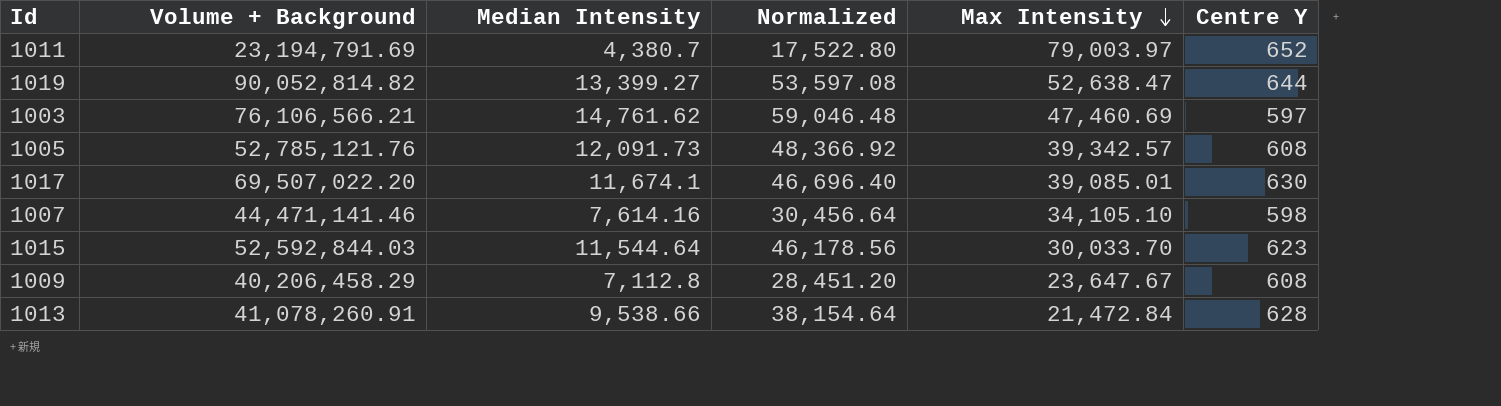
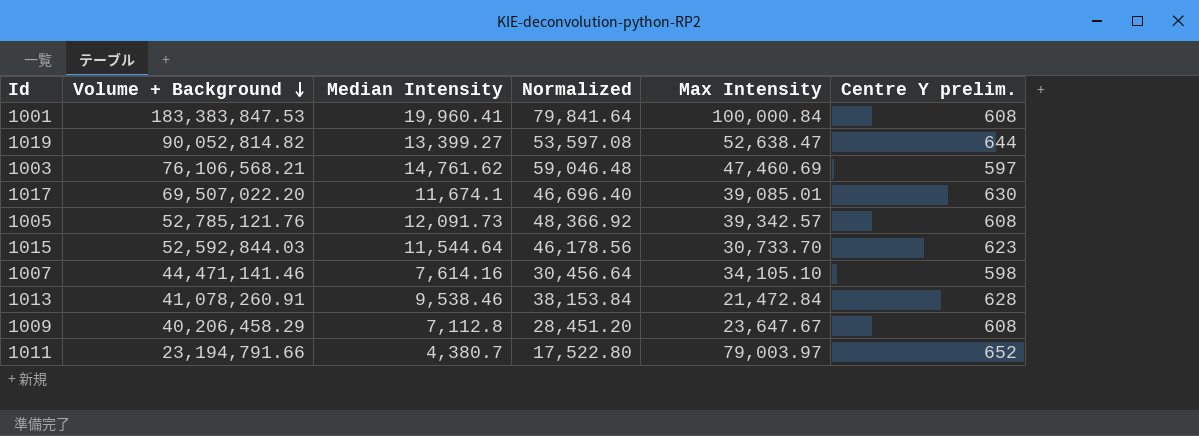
row order: Max Intensity descending -> Volume + Background descending
column name: Centre Y -> Centre Y prelim.
row 1001: none -> 183,383,847.53 | 19,960.41 | 79,841.64 | 100,000.84 | 608
1003 | Volume + Background: 76,106,566.21 -> 76,106,568.21
1015 | Max Intensity: 30,033.70 -> 30,733.70
1013 | Median Intensity: 9,538.66 -> 9,538.46
1013 | Normalized: 38,154.64 -> 38,153.84
1011 | Volume + Background: 23,194,791.69 -> 23,194,791.66

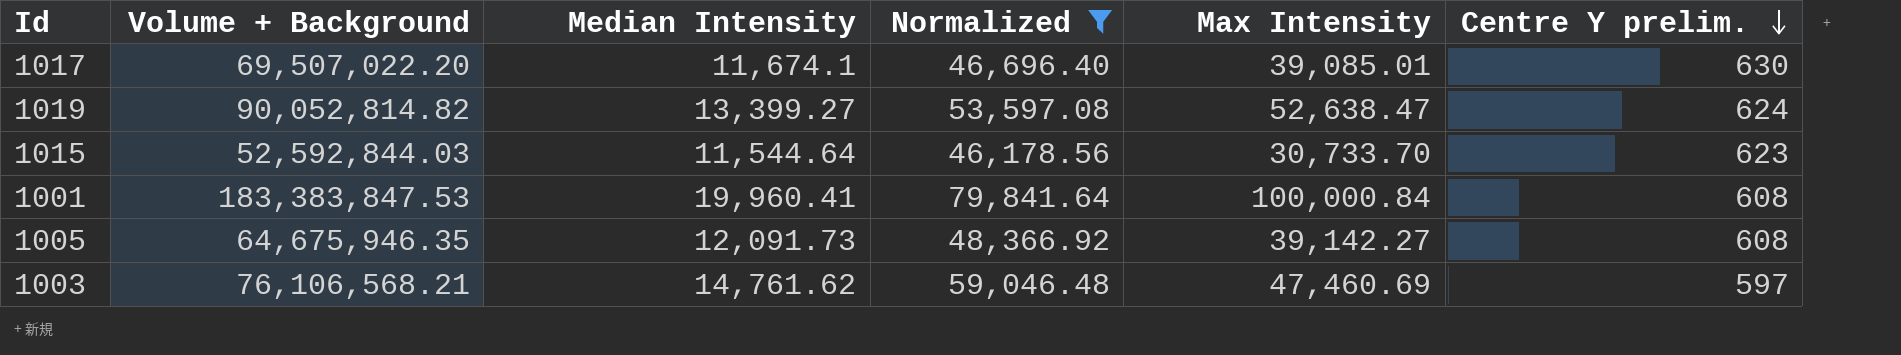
filter: none -> Normalized >= 46,178.56
row order: Volume + Background descending -> Centre Y prelim. descending
1019 | Centre Y prelim.: 644 -> 624
1005 | Volume + Background: 52,785,121.76 -> 64,675,946.35
1005 | Max Intensity: 39,342.57 -> 39,142.27

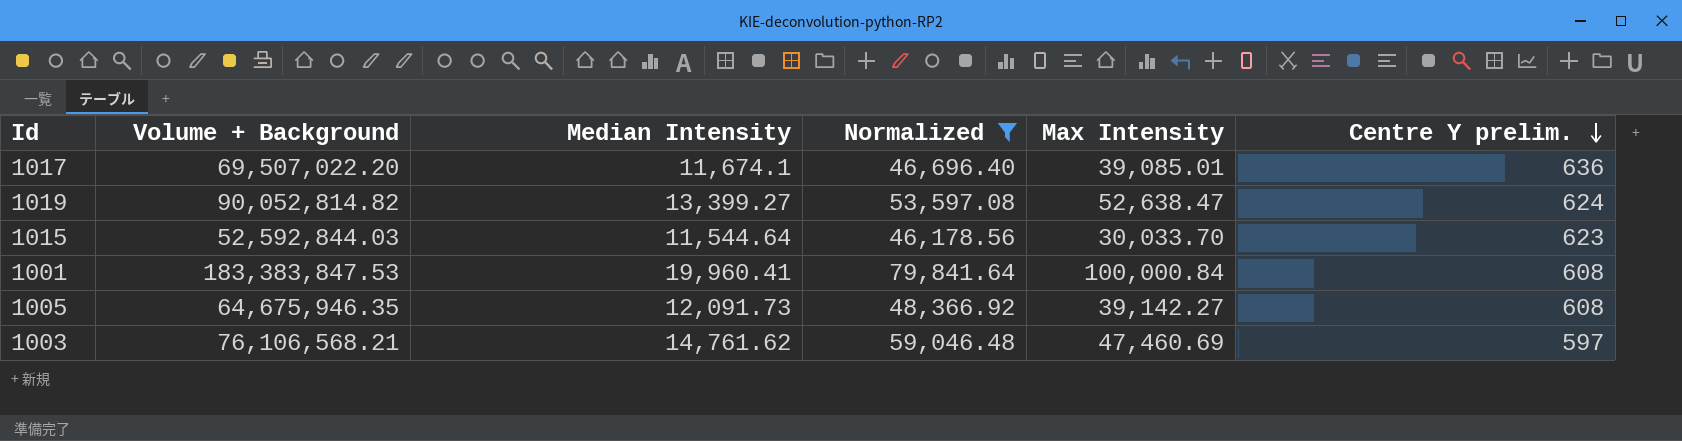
1017 | Centre Y prelim.: 630 -> 636
1015 | Max Intensity: 30,733.70 -> 30,033.70

